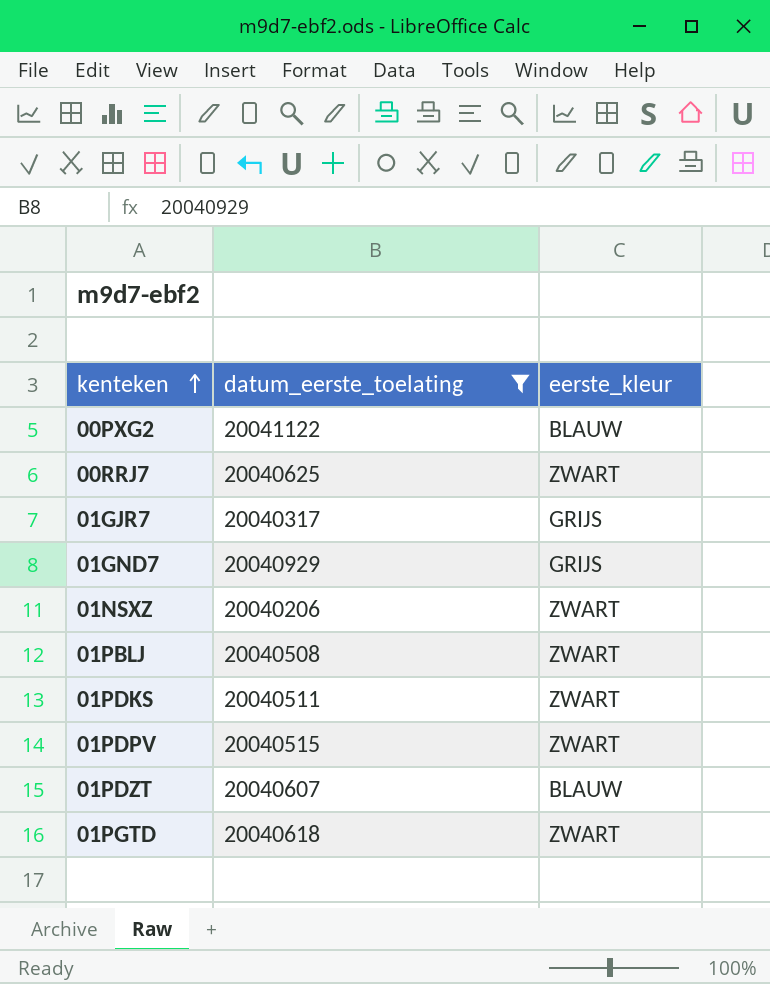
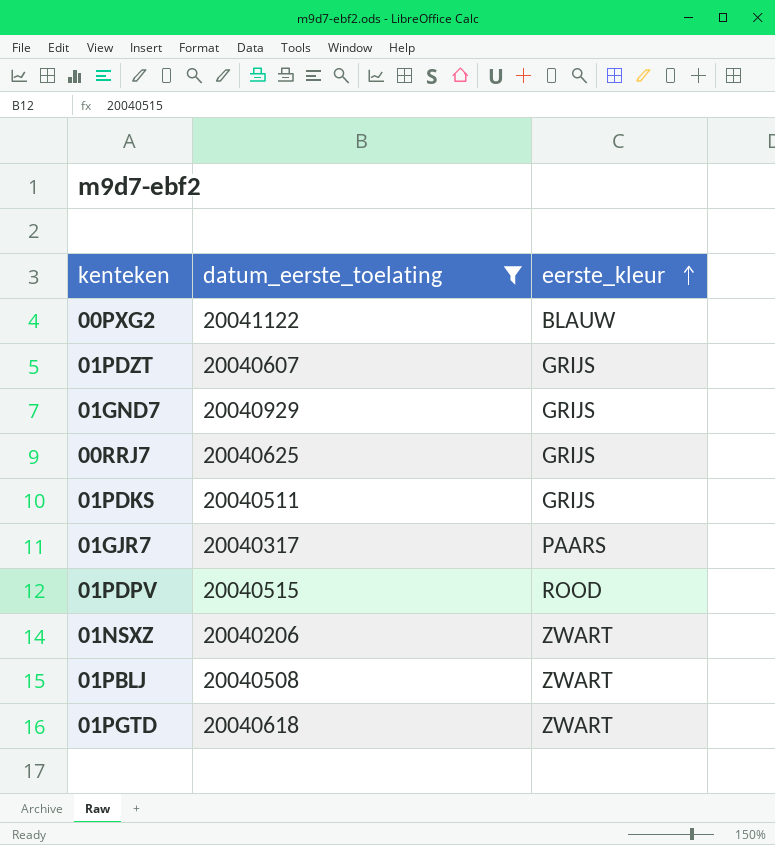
row order: kenteken ascending -> eerste_kleur ascending
01PDZT | eerste_kleur: BLAUW -> GRIJS
00RRJ7 | eerste_kleur: ZWART -> GRIJS
01PDKS | eerste_kleur: ZWART -> GRIJS
01GJR7 | eerste_kleur: GRIJS -> PAARS
01PDPV | eerste_kleur: ZWART -> ROOD

